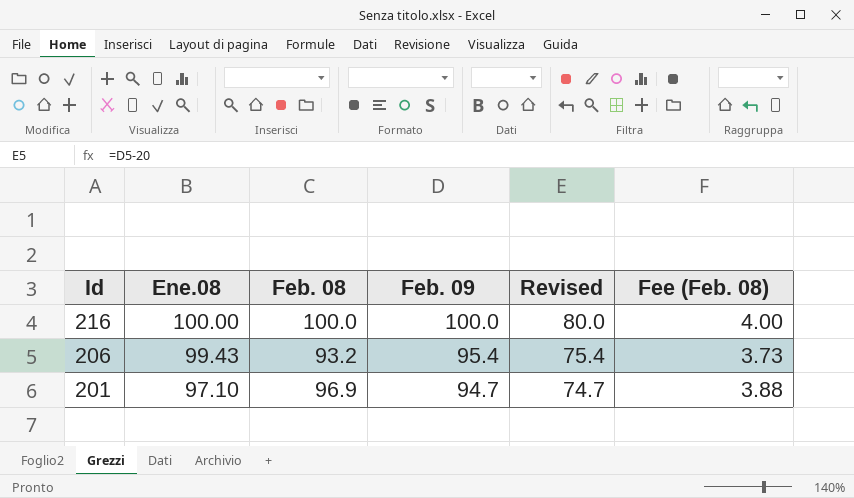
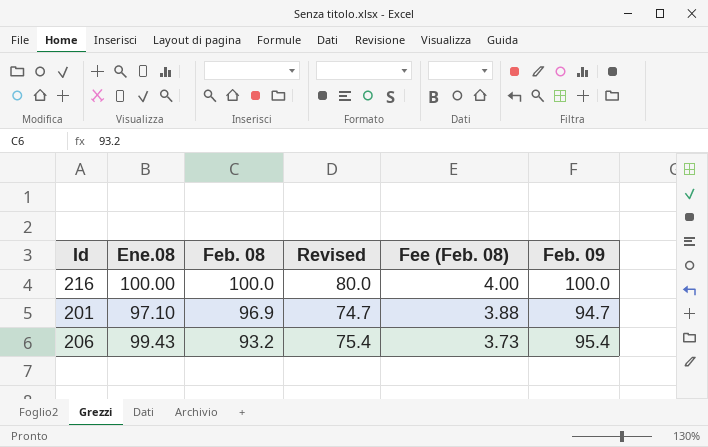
row order: Id descending -> Feb. 08 descending
column Feb. 09 | position: 4 -> 6

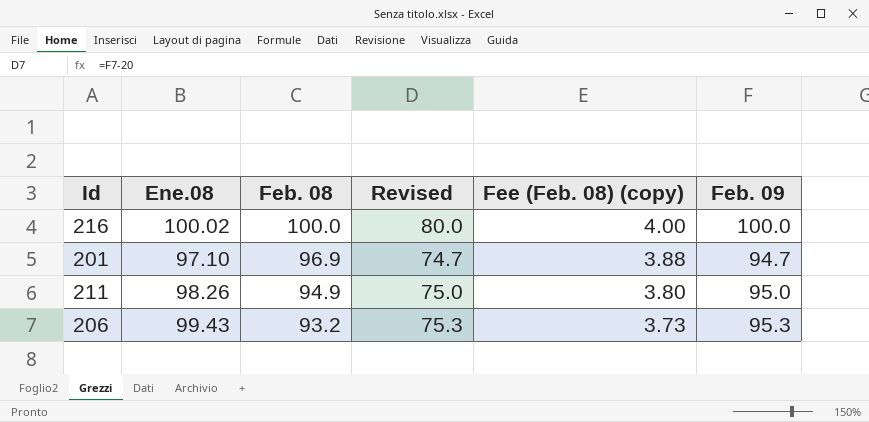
column name: Fee (Feb. 08) -> Fee (Feb. 08) (copy)
216 | Ene.08: 100.00 -> 100.02
row 211: none -> 98.26 | 94.9 | 75.0 | 3.80 | 95.0
206 | Revised: 75.4 -> 75.3
206 | Feb. 09: 95.4 -> 95.3

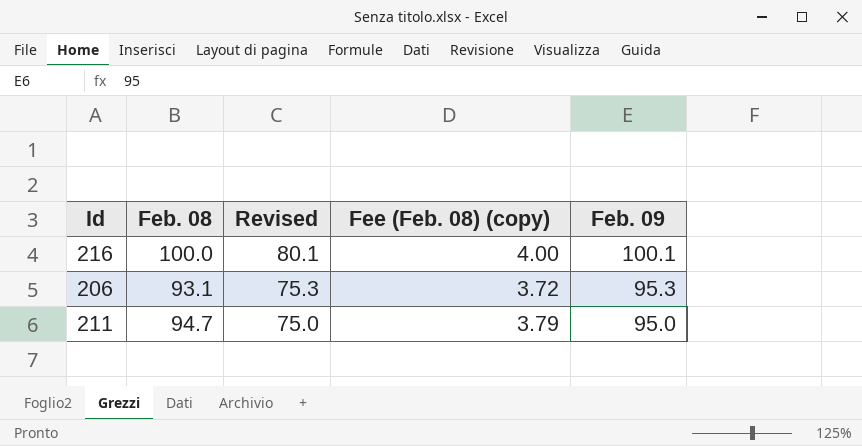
row order: Feb. 08 descending -> Revised descending
column Ene.08 | position: 2 -> none
row 201: 97.10 | 96.9 | 74.7 | 3.88 | 94.7 -> none
216 | Revised: 80.0 -> 80.1
216 | Feb. 09: 100.0 -> 100.1
206 | Feb. 08: 93.2 -> 93.1
206 | Fee (Feb. 08) (copy): 3.73 -> 3.72
211 | Feb. 08: 94.9 -> 94.7
211 | Fee (Feb. 08) (copy): 3.80 -> 3.79

